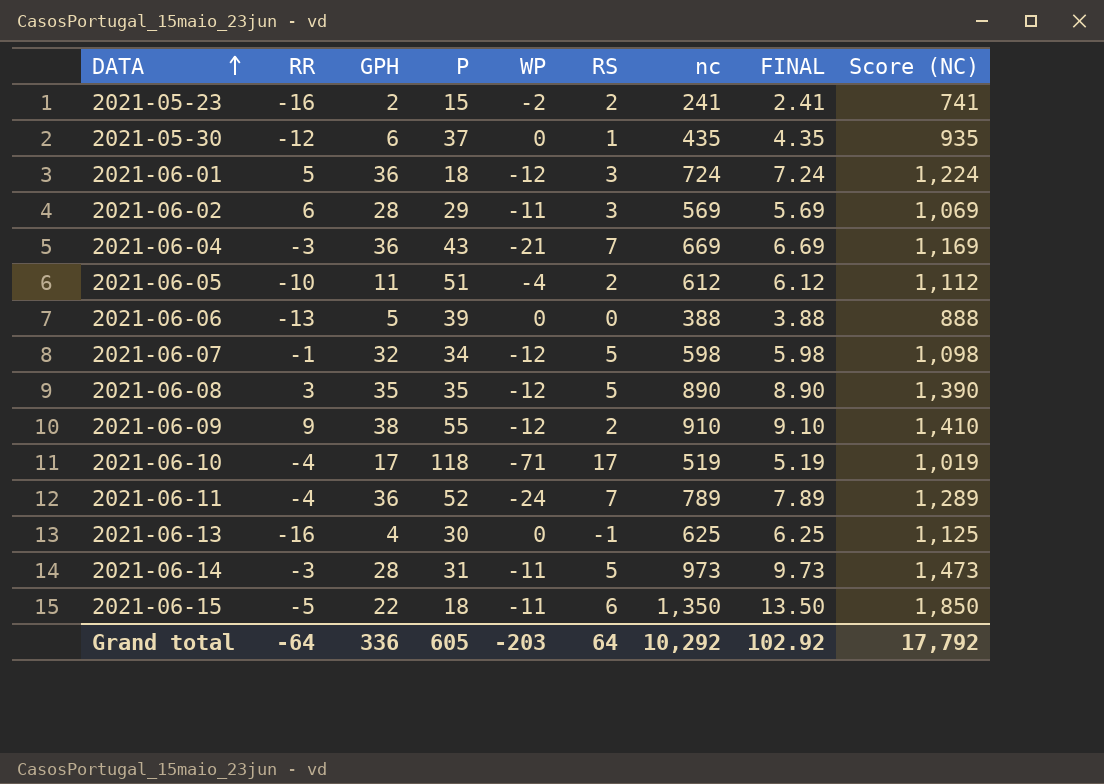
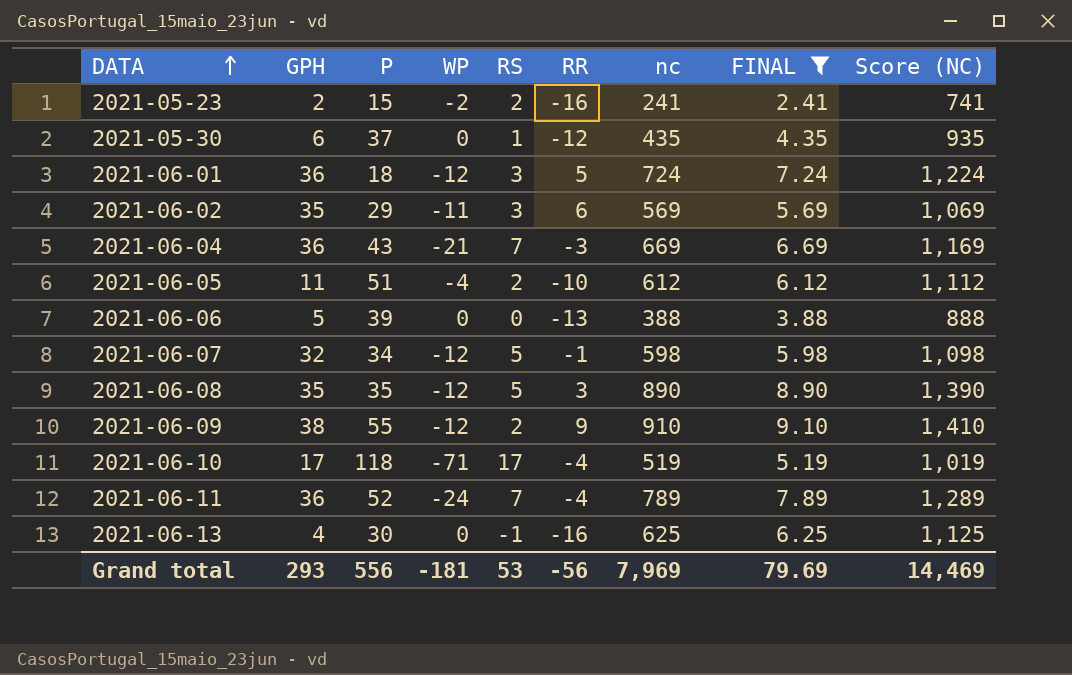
filter: none -> FINAL <= 9.10
column RR | position: 2 -> 6
2021-06-02 | GPH: 28 -> 35
Grand total | GPH: 336 -> 293
Grand total | P: 605 -> 556
Grand total | WP: -203 -> -181
Grand total | RS: 64 -> 53
Grand total | RR: -64 -> -56
Grand total | nc: 10,292 -> 7,969
Grand total | FINAL: 102.92 -> 79.69
Grand total | Score (NC): 17,792 -> 14,469

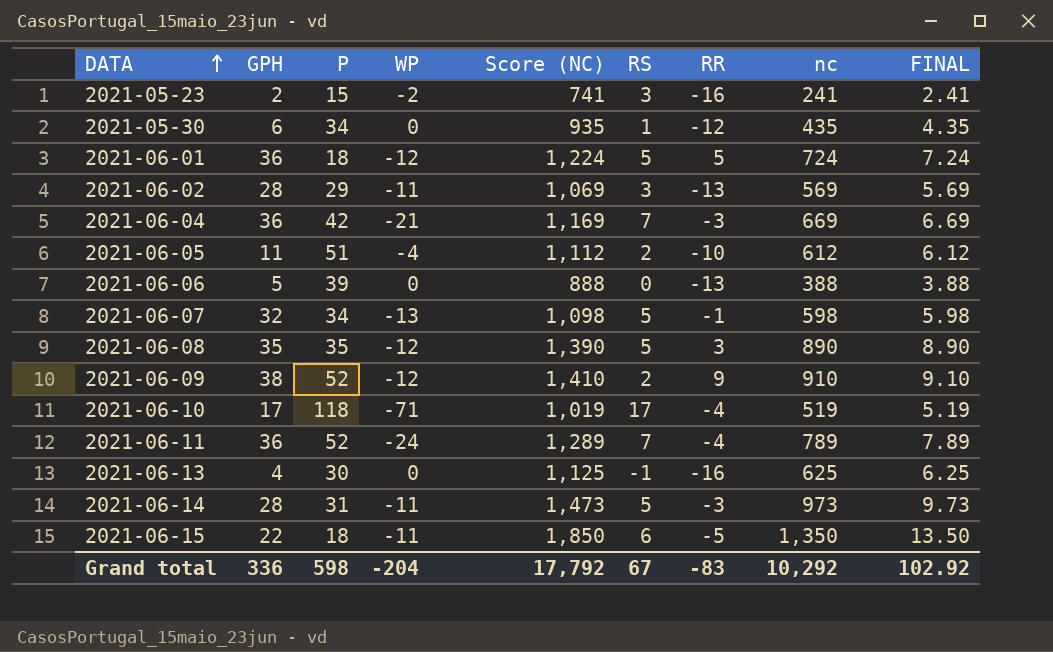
filter: FINAL <= 9.10 -> none
column Score (NC) | position: 9 -> 5
2021-05-23 | RS: 2 -> 3
2021-05-30 | P: 37 -> 34
2021-06-01 | RS: 3 -> 5
2021-06-02 | GPH: 35 -> 28
2021-06-02 | RR: 6 -> -13
2021-06-04 | P: 43 -> 42
2021-06-07 | WP: -12 -> -13
2021-06-09 | P: 55 -> 52
Grand total | GPH: 293 -> 336
Grand total | P: 556 -> 598
Grand total | WP: -181 -> -204
Grand total | Score (NC): 14,469 -> 17,792
Grand total | RS: 53 -> 67
Grand total | RR: -56 -> -83
Grand total | nc: 7,969 -> 10,292
Grand total | FINAL: 79.69 -> 102.92

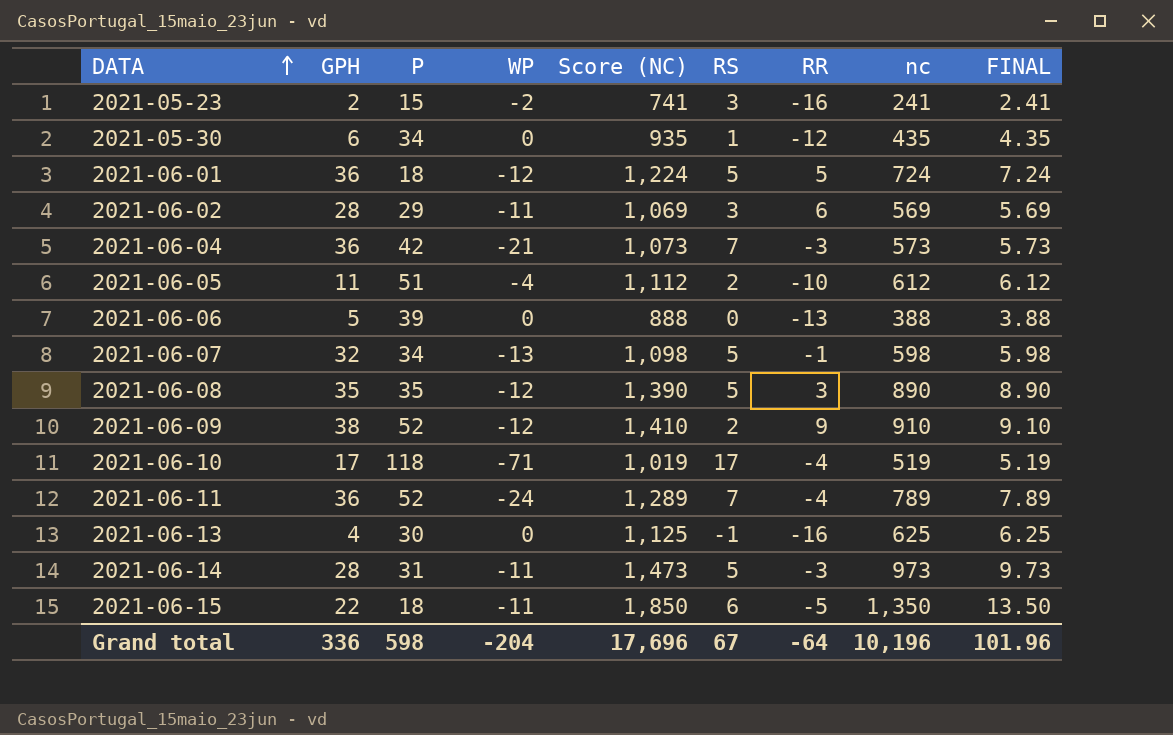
2021-06-02 | RR: -13 -> 6
2021-06-04 | Score (NC): 1,169 -> 1,073
2021-06-04 | nc: 669 -> 573
2021-06-04 | FINAL: 6.69 -> 5.73
Grand total | Score (NC): 17,792 -> 17,696
Grand total | RR: -83 -> -64
Grand total | nc: 10,292 -> 10,196
Grand total | FINAL: 102.92 -> 101.96

